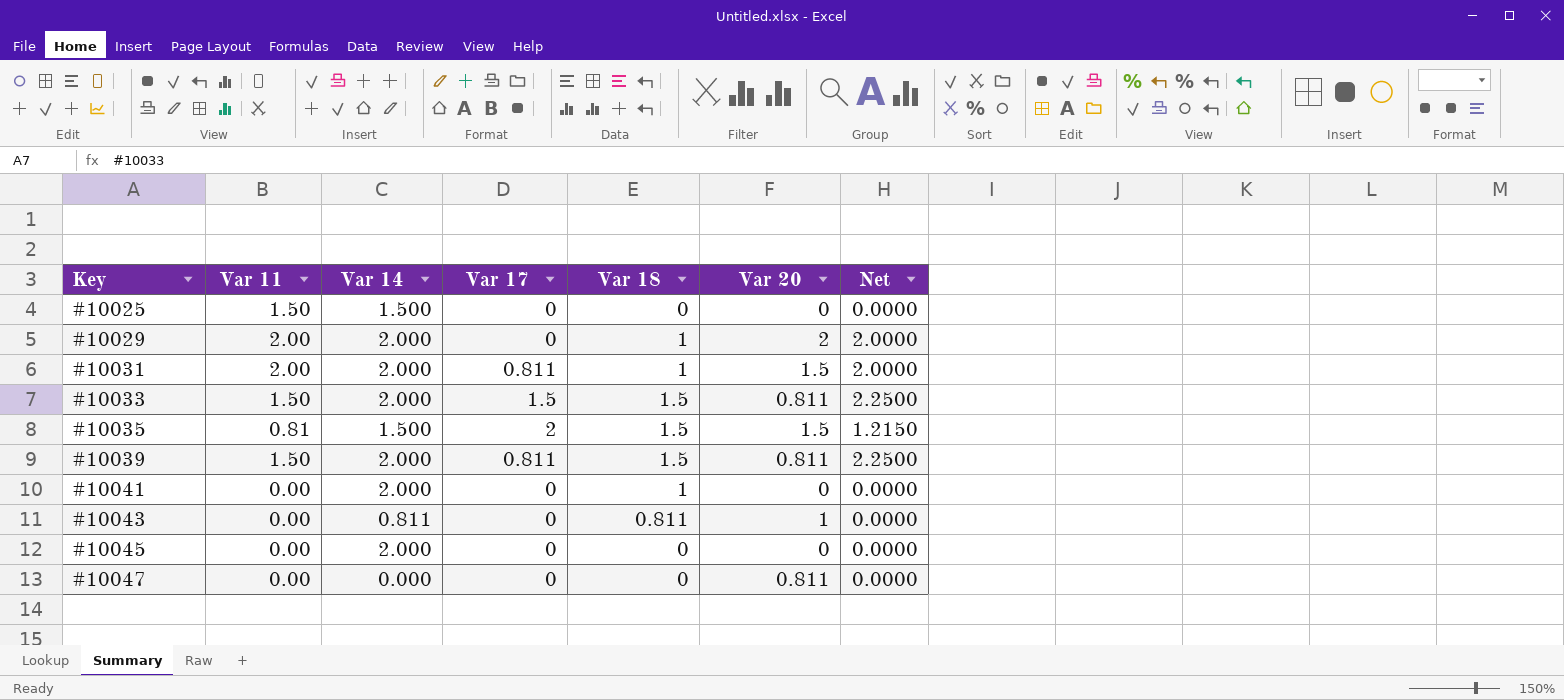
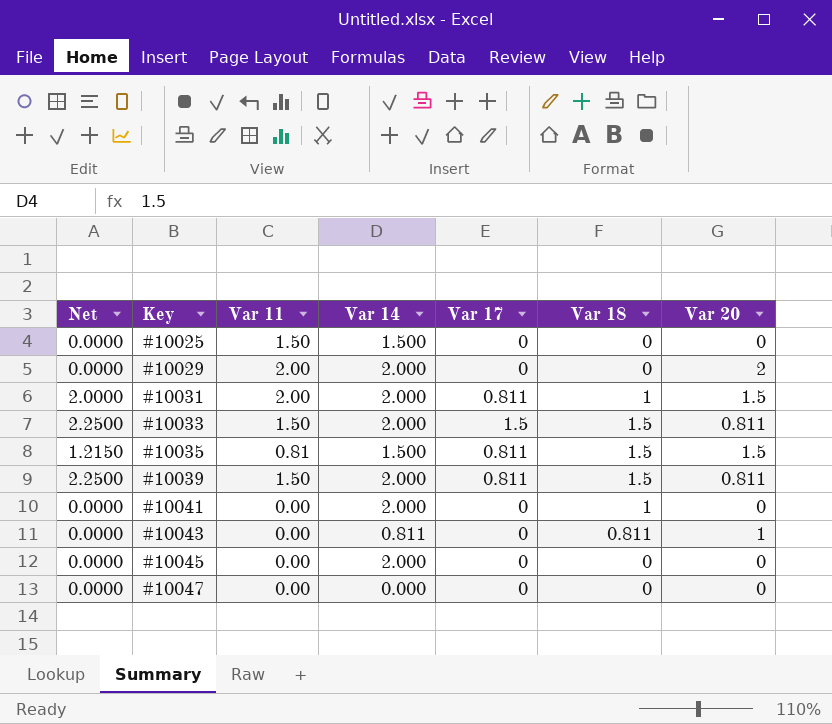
column Net | position: 7 -> 1
#10029 | Net: 2.0000 -> 0.0000
#10029 | Var 18: 1 -> 0
#10035 | Var 17: 2 -> 0.811
#10047 | Var 20: 0.811 -> 0

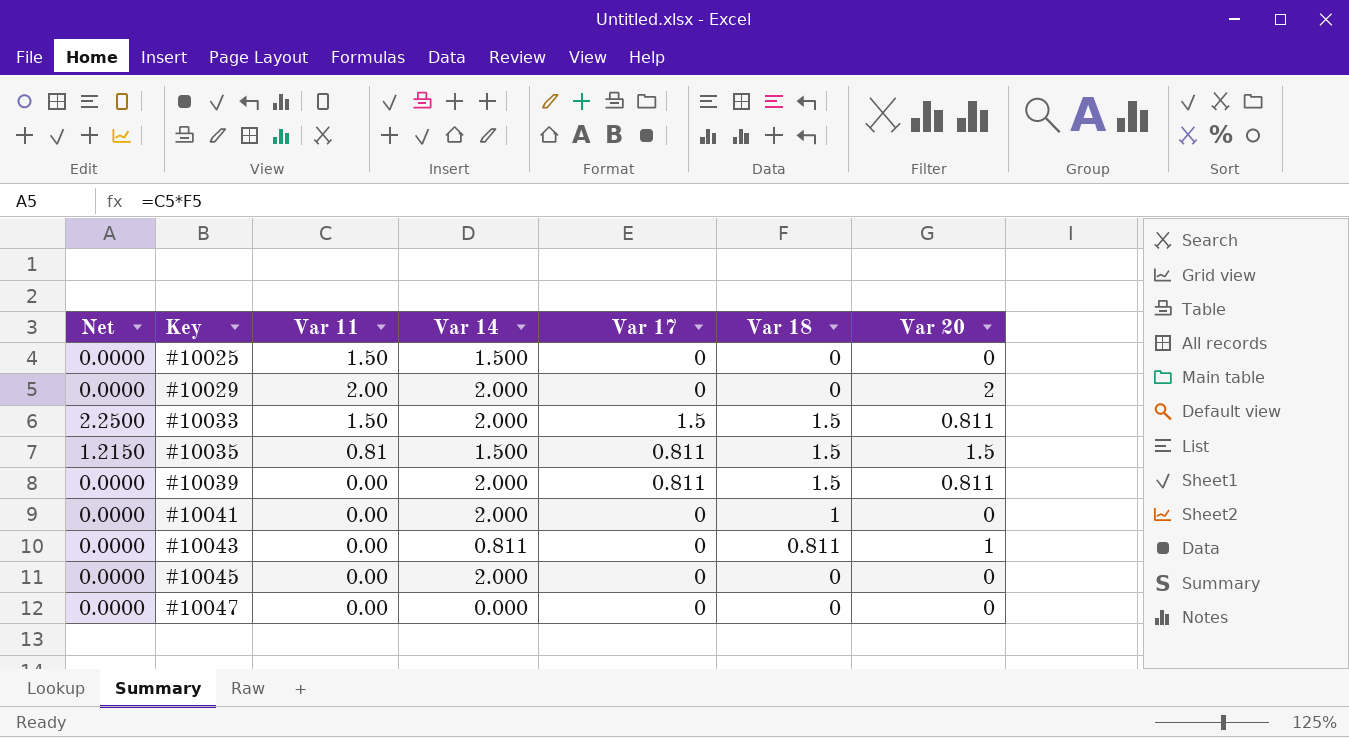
row #10031: 2.0000 | 2.00 | 2.000 | 0.811 | 1 | 1.5 -> none
#10039 | Net: 2.2500 -> 0.0000
#10039 | Var 11: 1.50 -> 0.00

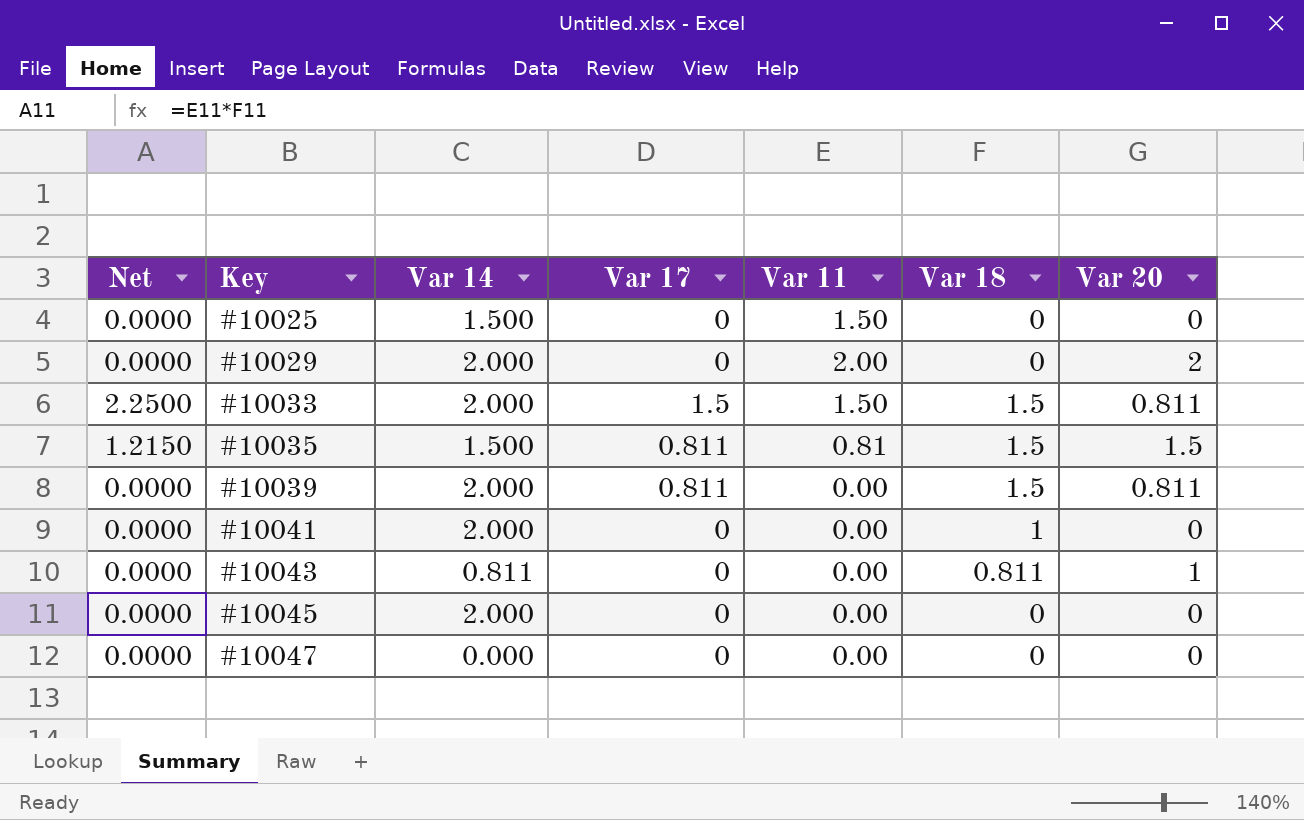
column Var 11 | position: 3 -> 5

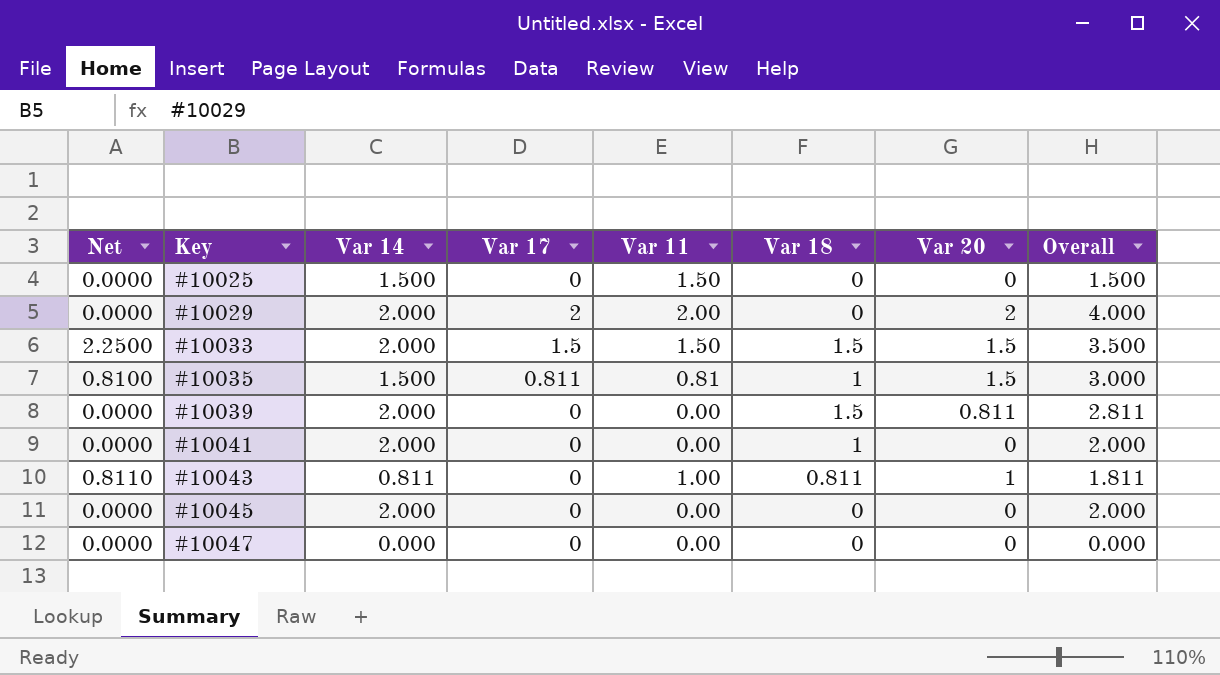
column Overall | formula: none -> [Var 14] + [Var 20]
#10029 | Var 17: 0 -> 2
#10033 | Var 20: 0.811 -> 1.5
#10035 | Net: 1.2150 -> 0.8100
#10035 | Var 18: 1.5 -> 1
#10039 | Var 17: 0.811 -> 0
#10043 | Net: 0.0000 -> 0.8110
#10043 | Var 11: 0.00 -> 1.00

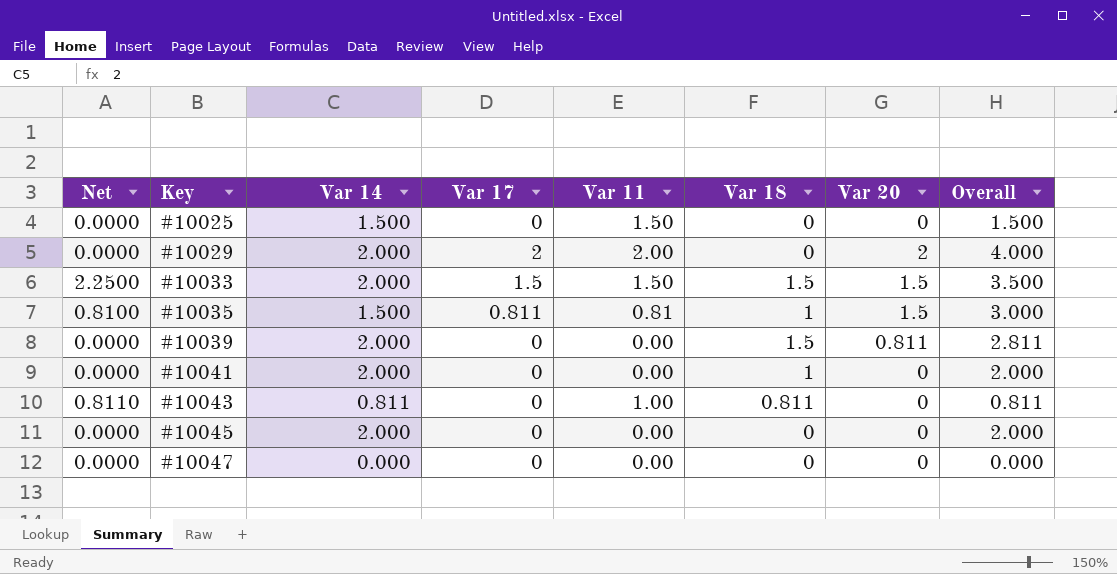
#10043 | Var 20: 1 -> 0
#10043 | Overall: 1.811 -> 0.811

